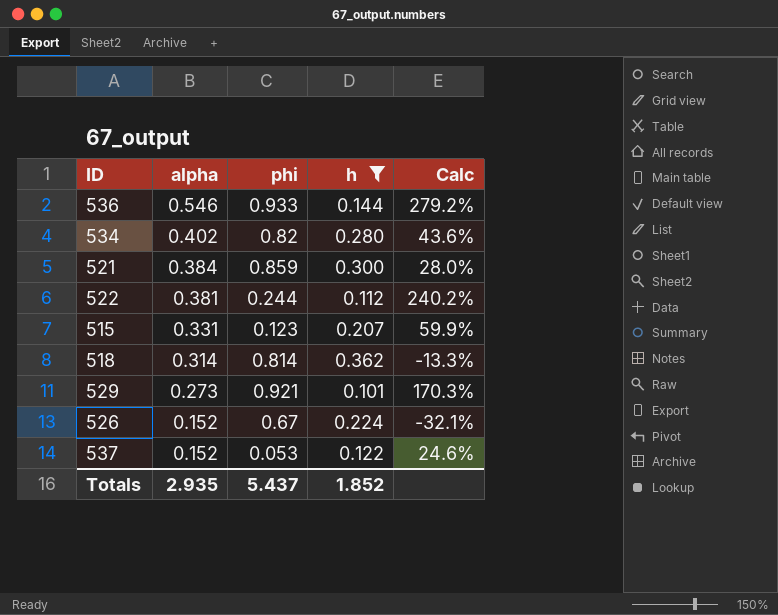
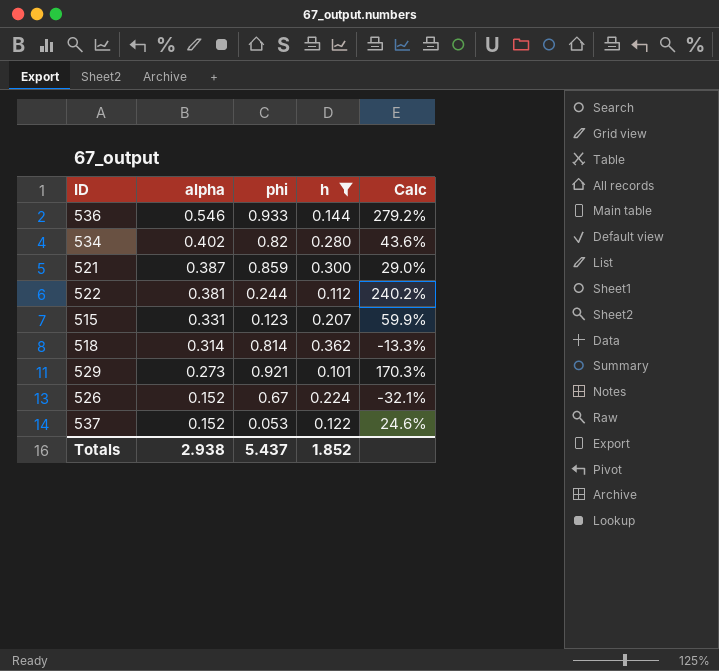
521 | alpha: 0.384 -> 0.387
521 | Calc: 28.0% -> 29.0%
Totals | alpha: 2.935 -> 2.938

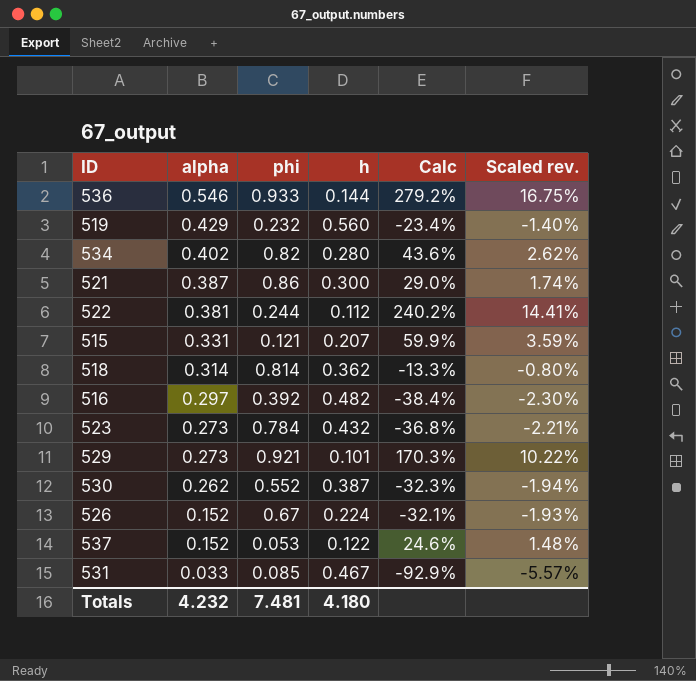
filter: h <= 0.362 -> none
column Scaled rev. | formula: none -> [Calc] * 0.06
521 | phi: 0.859 -> 0.86
515 | phi: 0.123 -> 0.121
Totals | alpha: 2.938 -> 4.232
Totals | phi: 5.437 -> 7.481
Totals | h: 1.852 -> 4.180

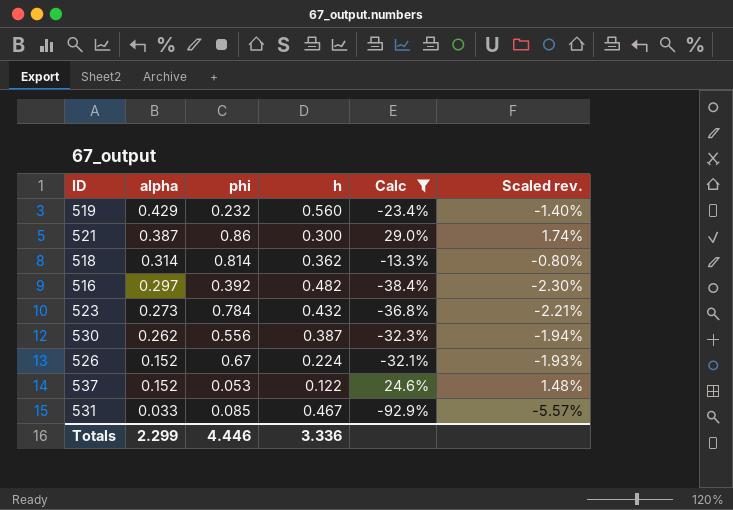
filter: none -> Calc <= 29.0%
530 | phi: 0.552 -> 0.556
Totals | alpha: 4.232 -> 2.299
Totals | phi: 7.481 -> 4.446
Totals | h: 4.180 -> 3.336

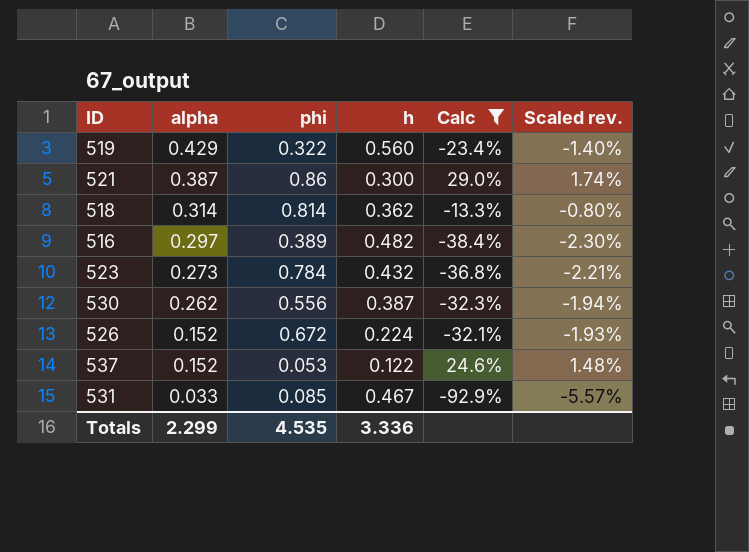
519 | phi: 0.232 -> 0.322
516 | phi: 0.392 -> 0.389
526 | phi: 0.67 -> 0.672
Totals | phi: 4.446 -> 4.535

